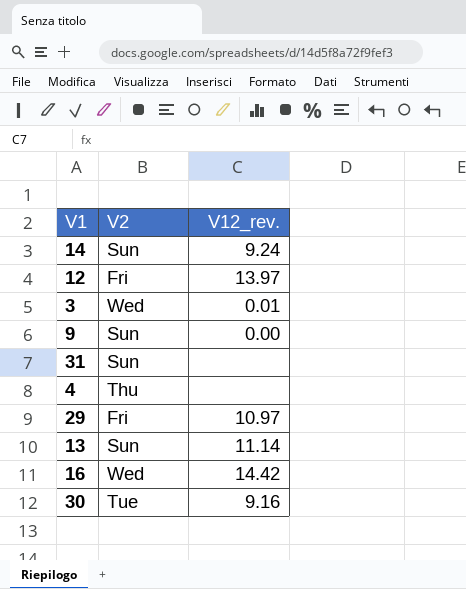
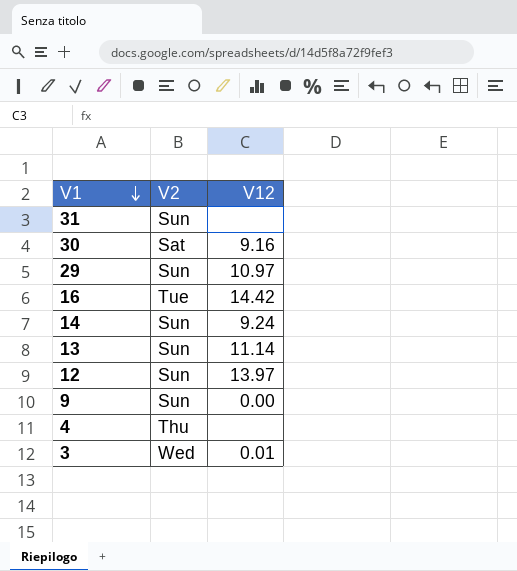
row order: none -> V1 descending
column name: V12_rev. -> V12
30 | V2: Tue -> Sat
29 | V2: Fri -> Sun
16 | V2: Wed -> Tue
12 | V2: Fri -> Sun

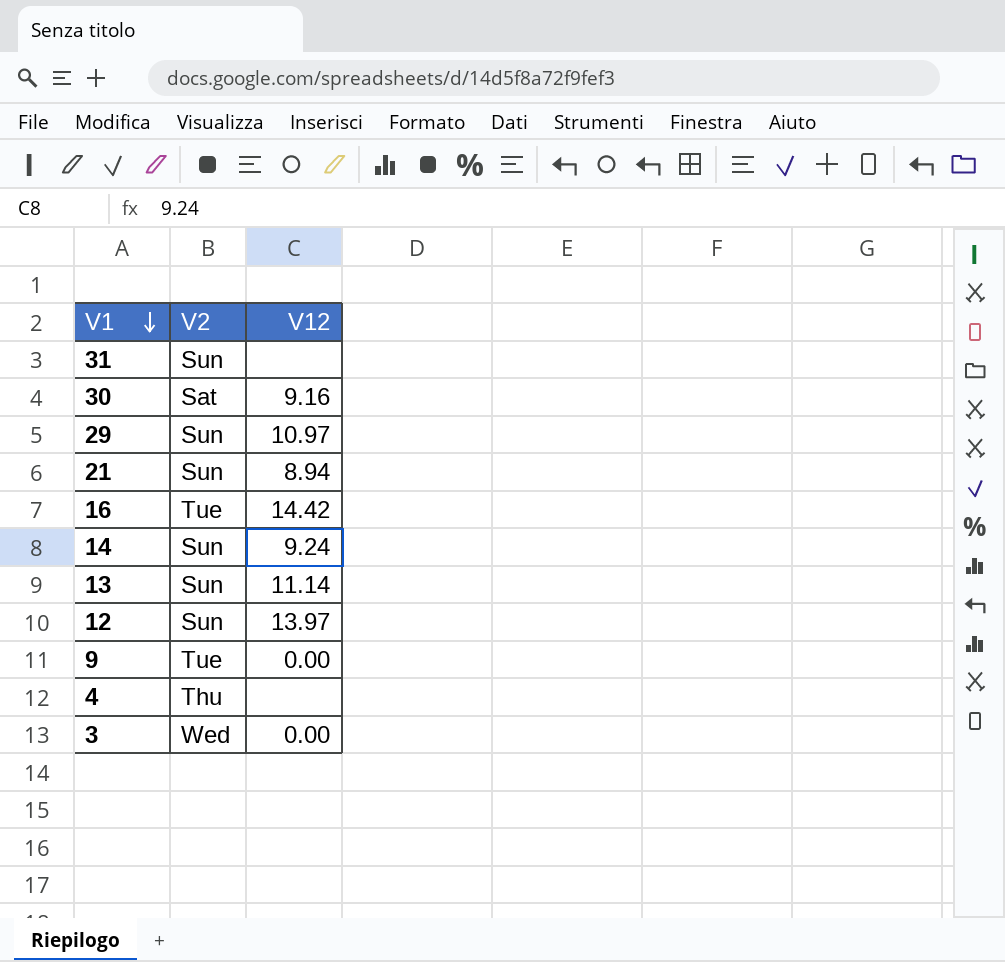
row 21: none -> Sun | 8.94
9 | V2: Sun -> Tue
3 | V12: 0.01 -> 0.00

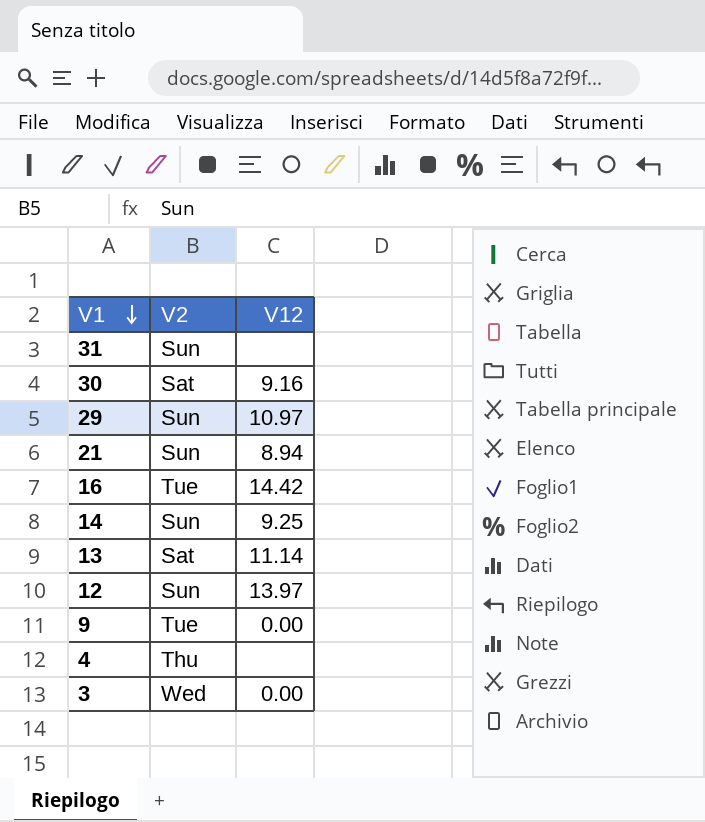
14 | V12: 9.24 -> 9.25
13 | V2: Sun -> Sat

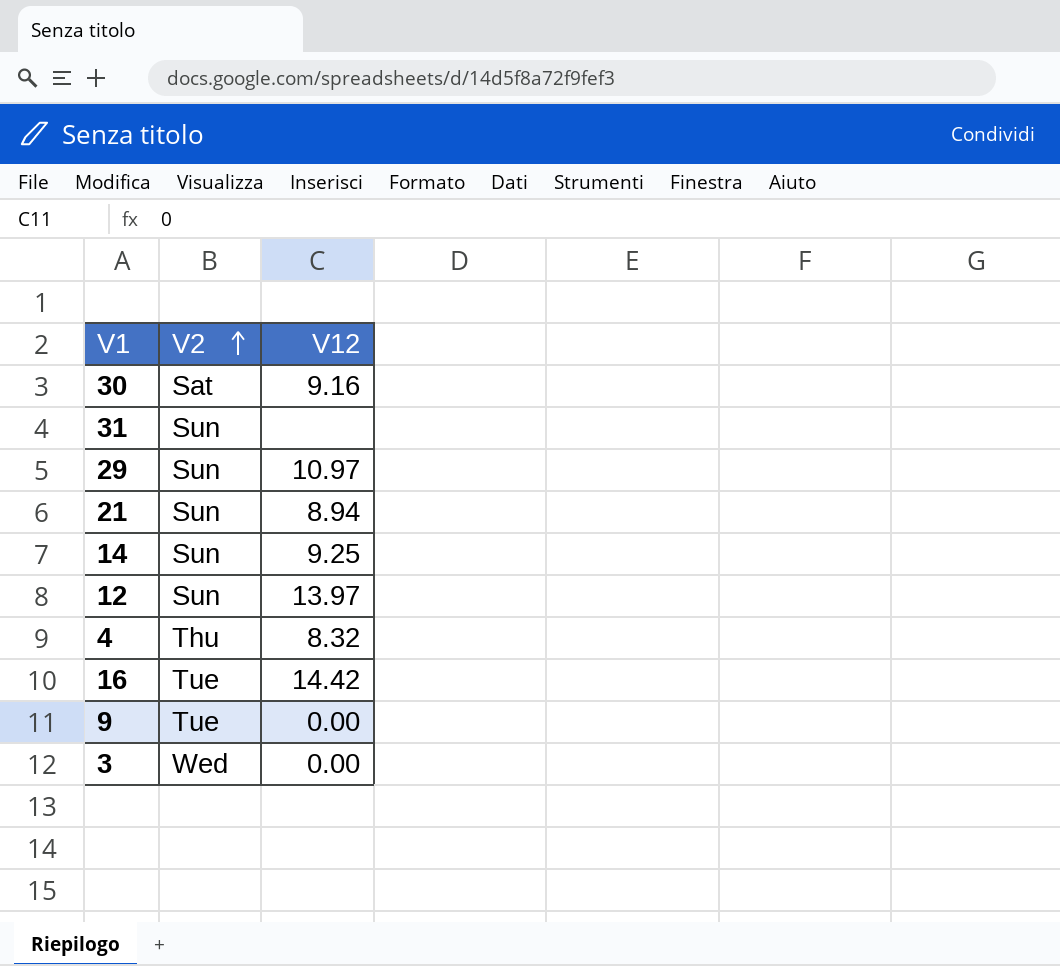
row order: V1 descending -> V2 ascending
row 13: Sat | 11.14 -> none
4 | V12: none -> 8.32

